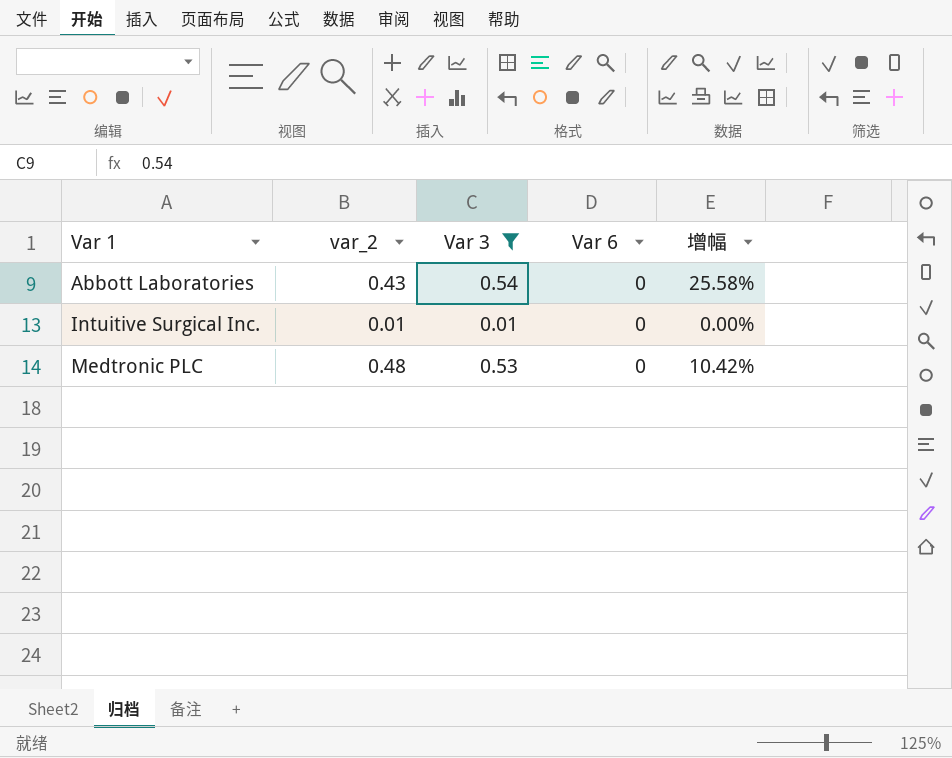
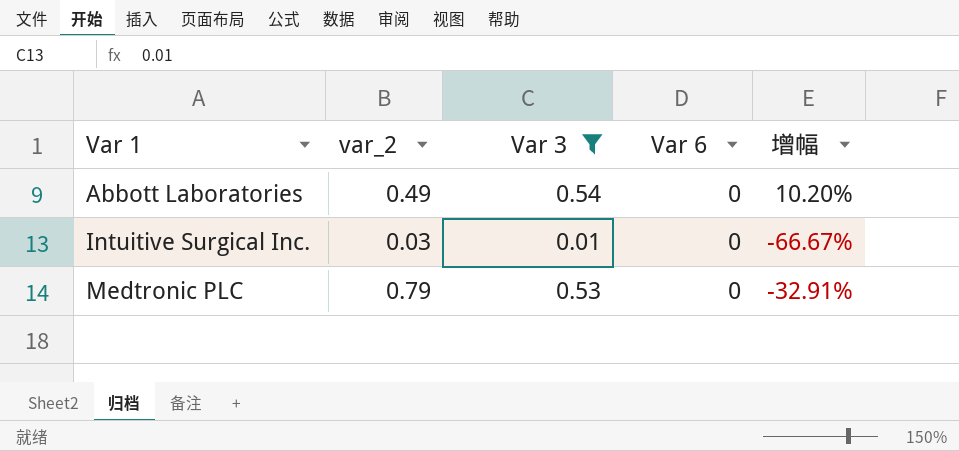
Abbott Laboratories | var_2: 0.43 -> 0.49
Abbott Laboratories | 增幅: 25.58% -> 10.20%
Intuitive Surgical Inc. | var_2: 0.01 -> 0.03
Intuitive Surgical Inc. | 增幅: 0.00% -> -66.67%
Medtronic PLC | var_2: 0.48 -> 0.79
Medtronic PLC | 增幅: 10.42% -> -32.91%

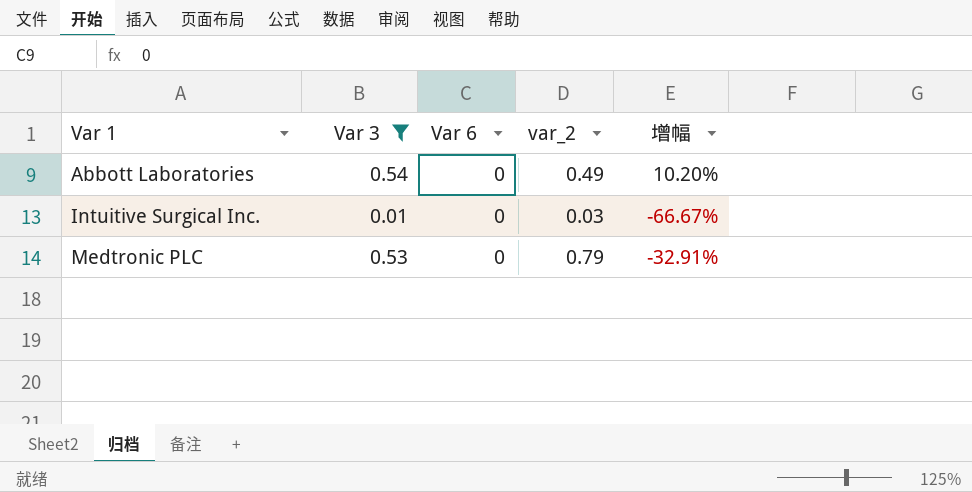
column var_2 | position: 2 -> 4

